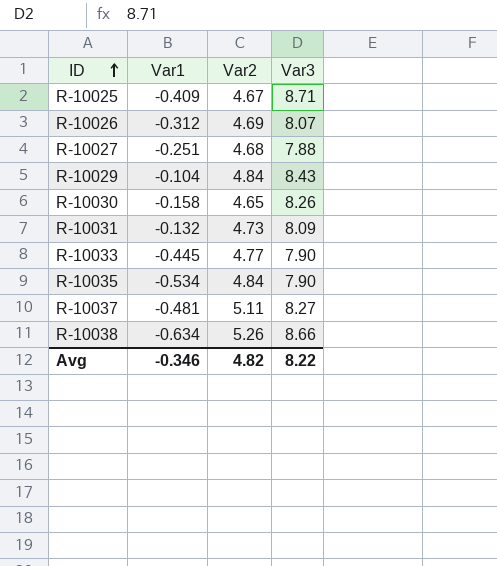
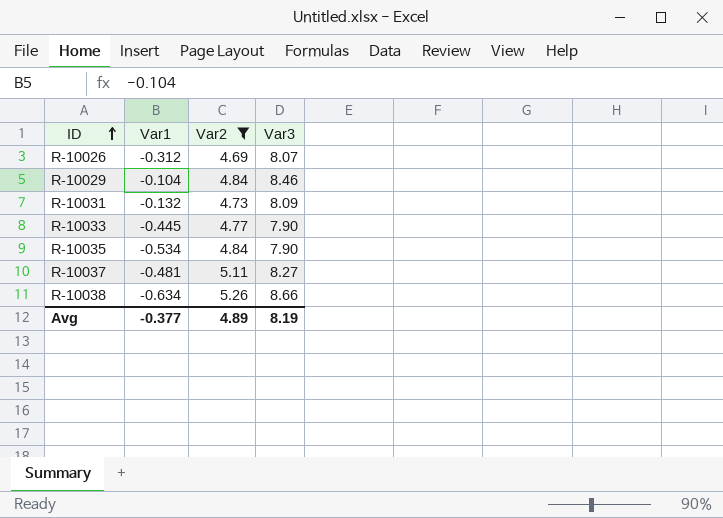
filter: none -> Var2 >= 4.69
R-10029 | Var3: 8.43 -> 8.46
Avg | Var1: -0.346 -> -0.377
Avg | Var2: 4.82 -> 4.89
Avg | Var3: 8.22 -> 8.19

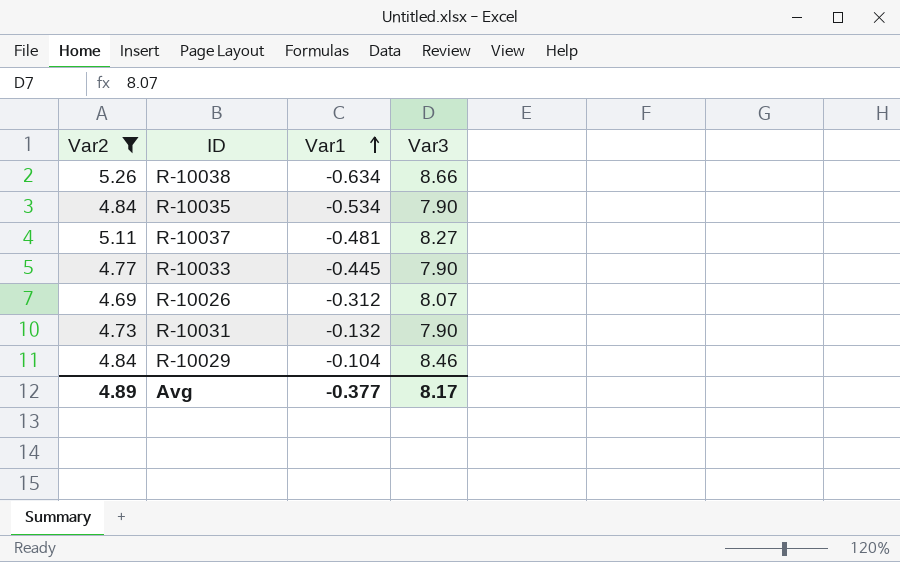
row order: ID ascending -> Var1 ascending
column Var2 | position: 3 -> 1
R-10031 | Var3: 8.09 -> 7.90
Avg | Var3: 8.19 -> 8.17

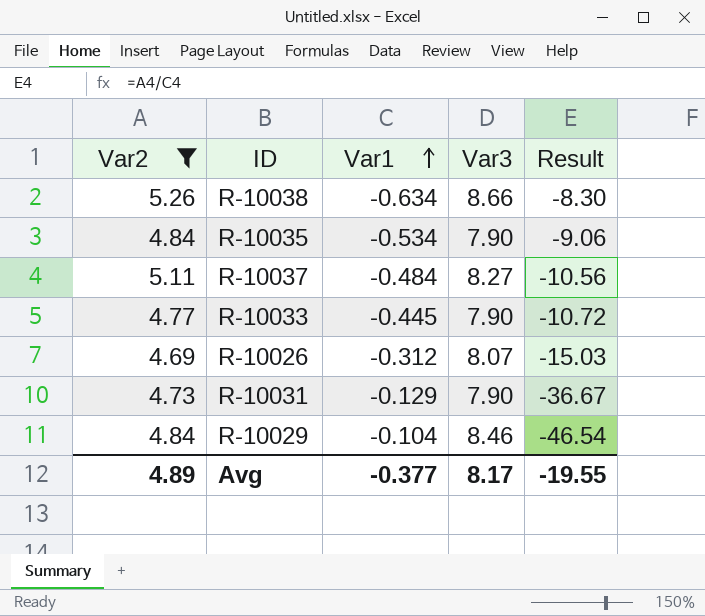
column Result | formula: none -> [Var2] / [Var1]
R-10037 | Var1: -0.481 -> -0.484
R-10031 | Var1: -0.132 -> -0.129

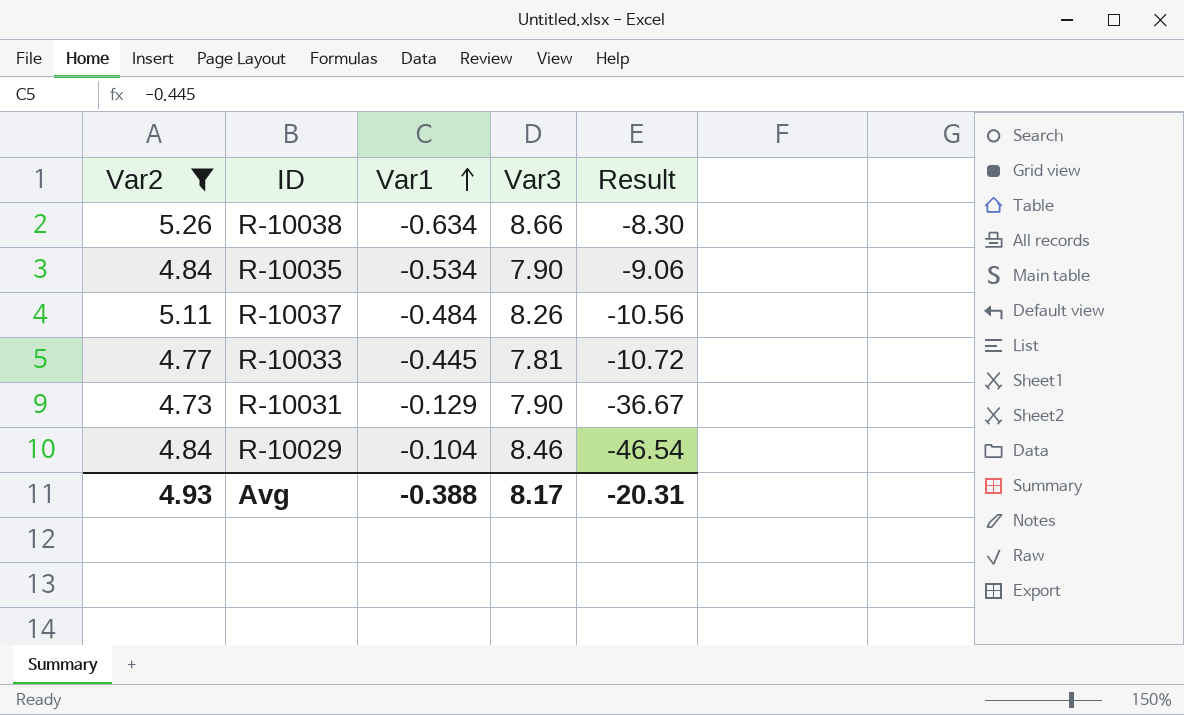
row R-10026: 4.69 | -0.312 | 8.07 | -15.03 -> none
R-10037 | Var3: 8.27 -> 8.26
R-10033 | Var3: 7.90 -> 7.81
Avg | Var2: 4.89 -> 4.93
Avg | Var1: -0.377 -> -0.388
Avg | Result: -19.55 -> -20.31

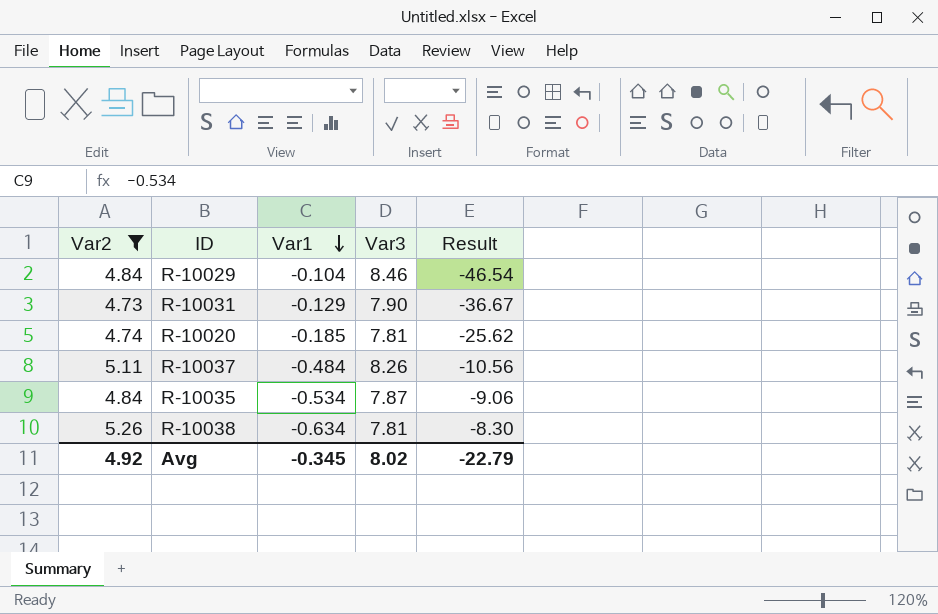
row order: Var1 ascending -> Var1 descending
row R-10033: 4.77 | -0.445 | 7.81 | -10.72 -> none
row R-10020: none -> 4.74 | -0.185 | 7.81 | -25.62
R-10035 | Var3: 7.90 -> 7.87
R-10038 | Var3: 8.66 -> 7.81
Avg | Var2: 4.93 -> 4.92
Avg | Var1: -0.388 -> -0.345
Avg | Var3: 8.17 -> 8.02
Avg | Result: -20.31 -> -22.79

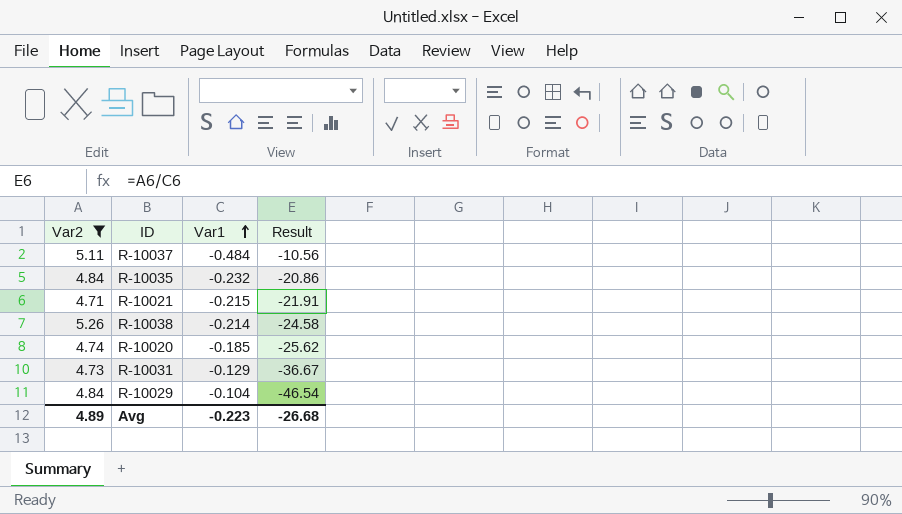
row order: Var1 descending -> Var1 ascending
column Var3 | position: 4 -> none
R-10035 | Var1: -0.534 -> -0.232
R-10035 | Result: -9.06 -> -20.86
row R-10021: none -> 4.71 | -0.215 | -21.91
R-10038 | Var1: -0.634 -> -0.214
R-10038 | Result: -8.30 -> -24.58
Avg | Var2: 4.92 -> 4.89
Avg | Var1: -0.345 -> -0.223
Avg | Result: -22.79 -> -26.68

